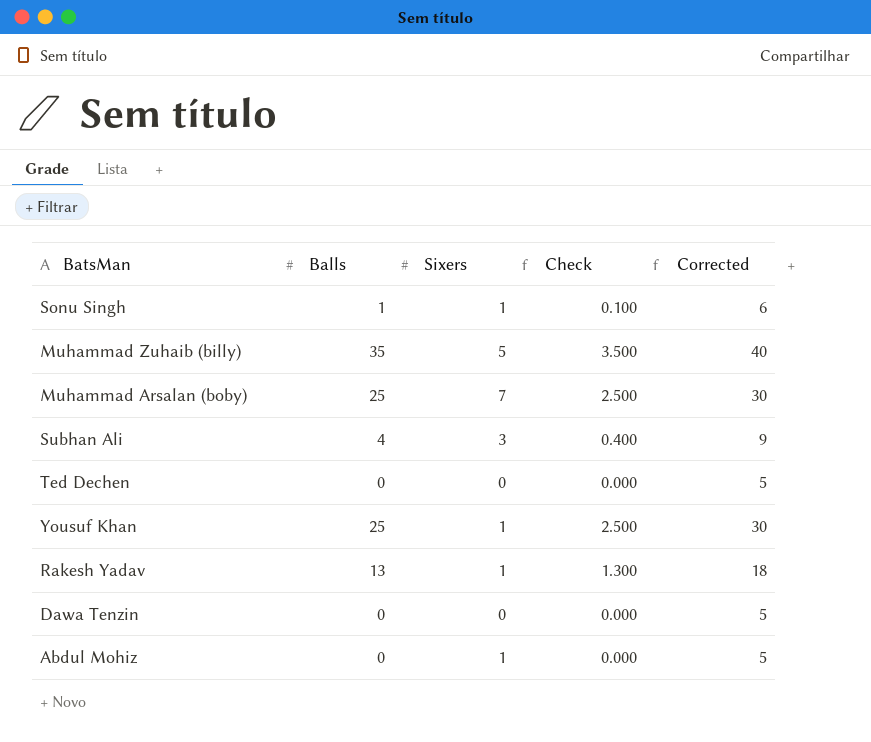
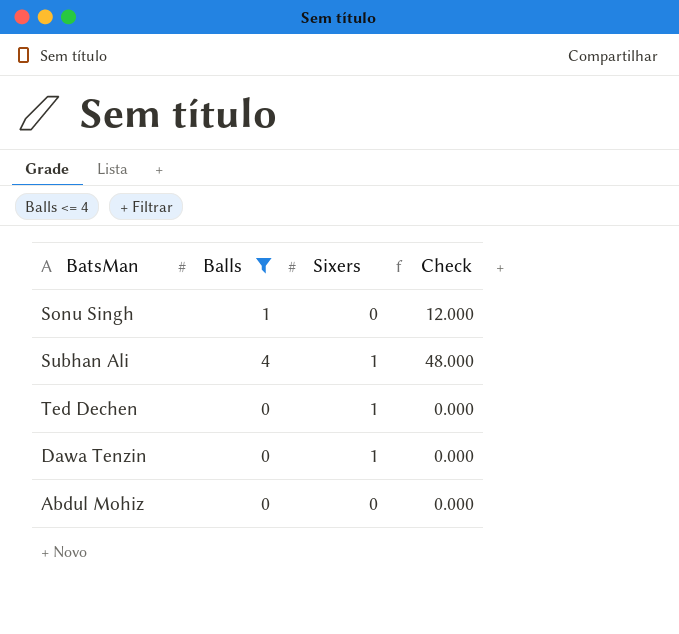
filter: none -> Balls <= 4
column Corrected | formula: [Balls] + 5 -> none
column Check | formula: [Balls] * 0.1 -> [Balls] * 12
Sonu Singh | Sixers: 1 -> 0
Subhan Ali | Sixers: 3 -> 1
Ted Dechen | Sixers: 0 -> 1
Dawa Tenzin | Sixers: 0 -> 1
Abdul Mohiz | Sixers: 1 -> 0

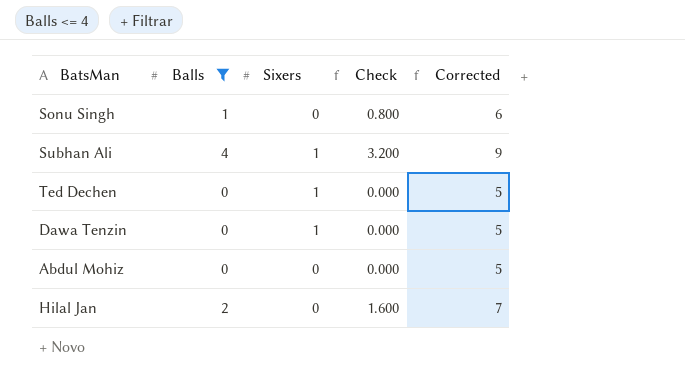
column Check | formula: [Balls] * 12 -> [Balls] * 0.8
column Corrected | formula: none -> [Balls] + 5
row Hilal Jan: none -> 2 | 0 | 1.600 | 7

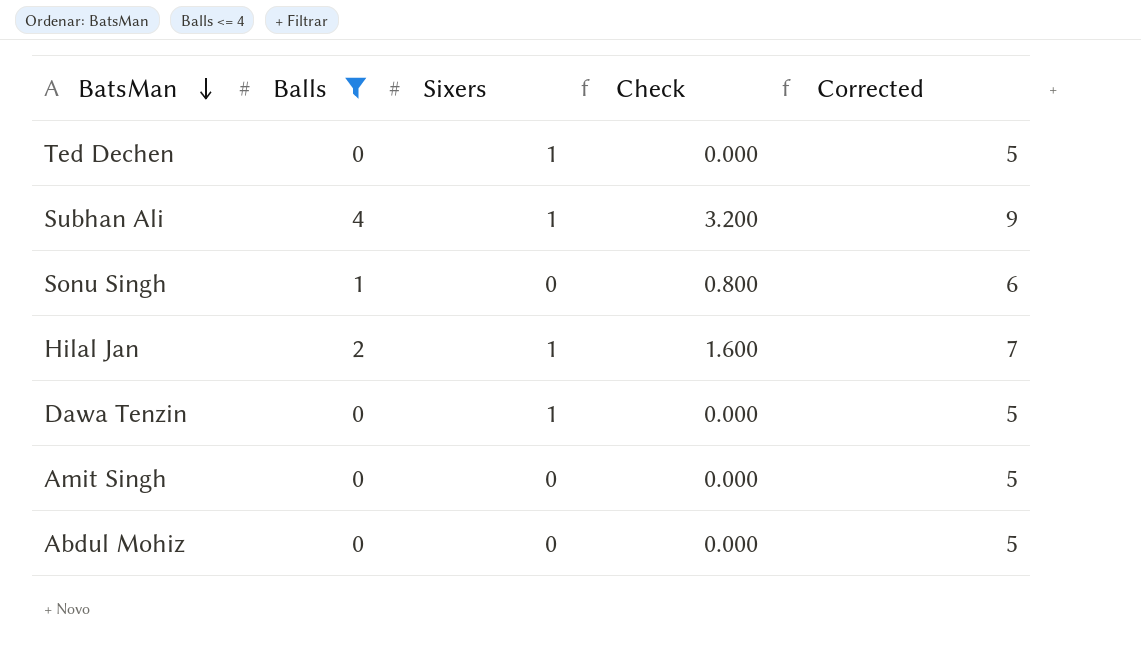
row order: none -> BatsMan descending
Hilal Jan | Sixers: 0 -> 1
row Amit Singh: none -> 0 | 0 | 0.000 | 5

